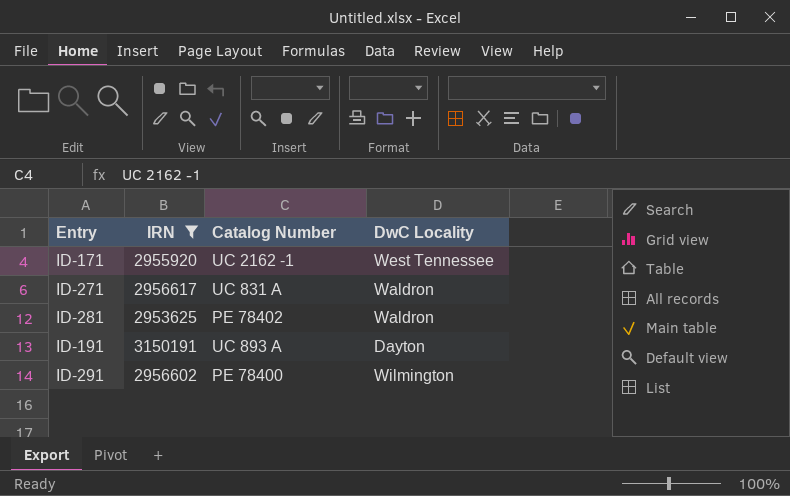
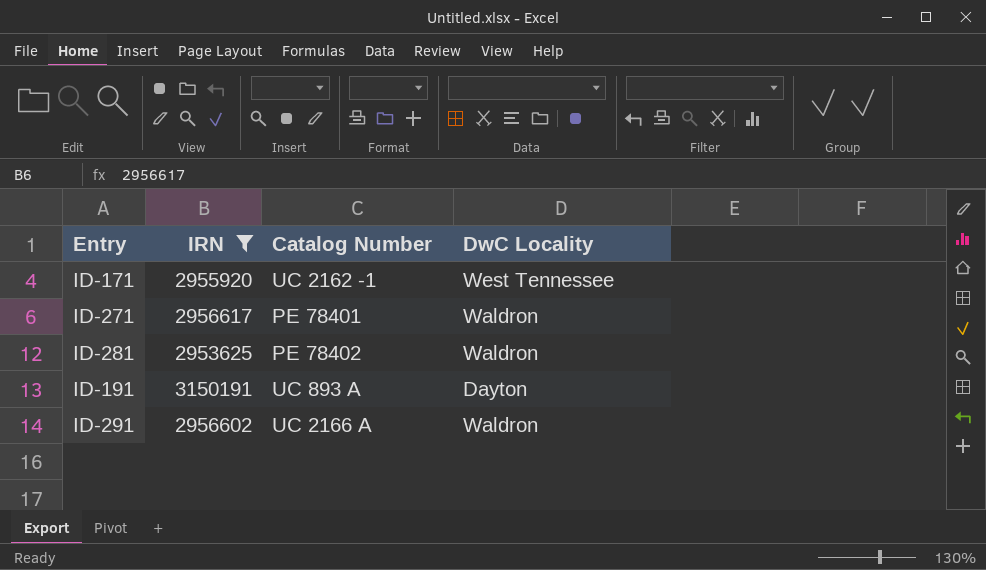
ID-271 | Catalog Number: UC 831 A -> PE 78401
ID-291 | Catalog Number: PE 78400 -> UC 2166 A
ID-291 | DwC Locality: Wilmington -> Waldron

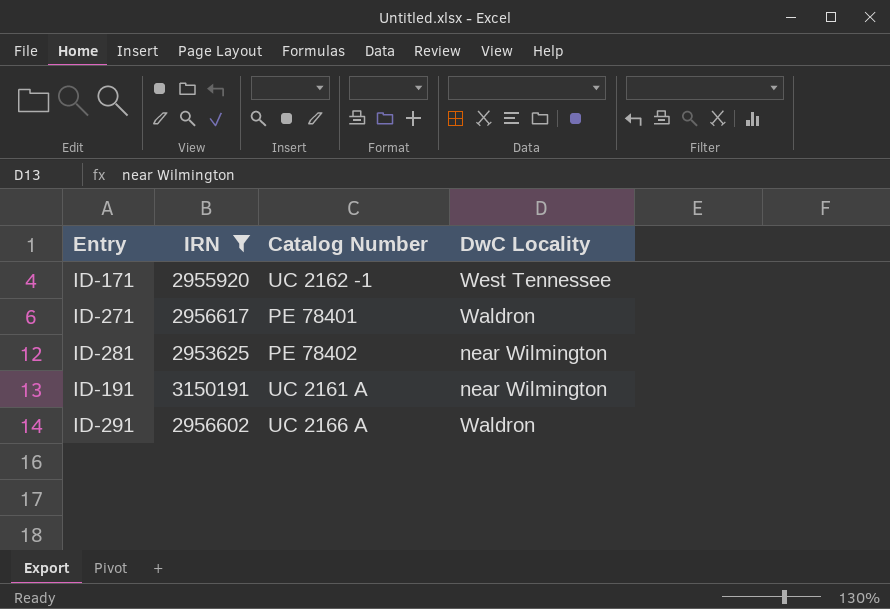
ID-281 | DwC Locality: Waldron -> near Wilmington
ID-191 | Catalog Number: UC 893 A -> UC 2161 A
ID-191 | DwC Locality: Dayton -> near Wilmington

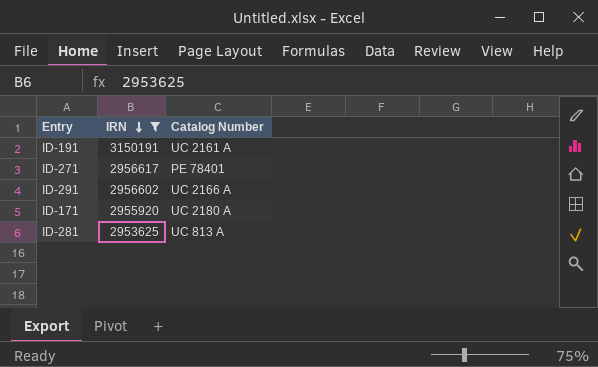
row order: none -> IRN descending
column DwC Locality | position: 4 -> none
ID-171 | Catalog Number: UC 2162 -1 -> UC 2180 A
ID-281 | Catalog Number: PE 78402 -> UC 813 A

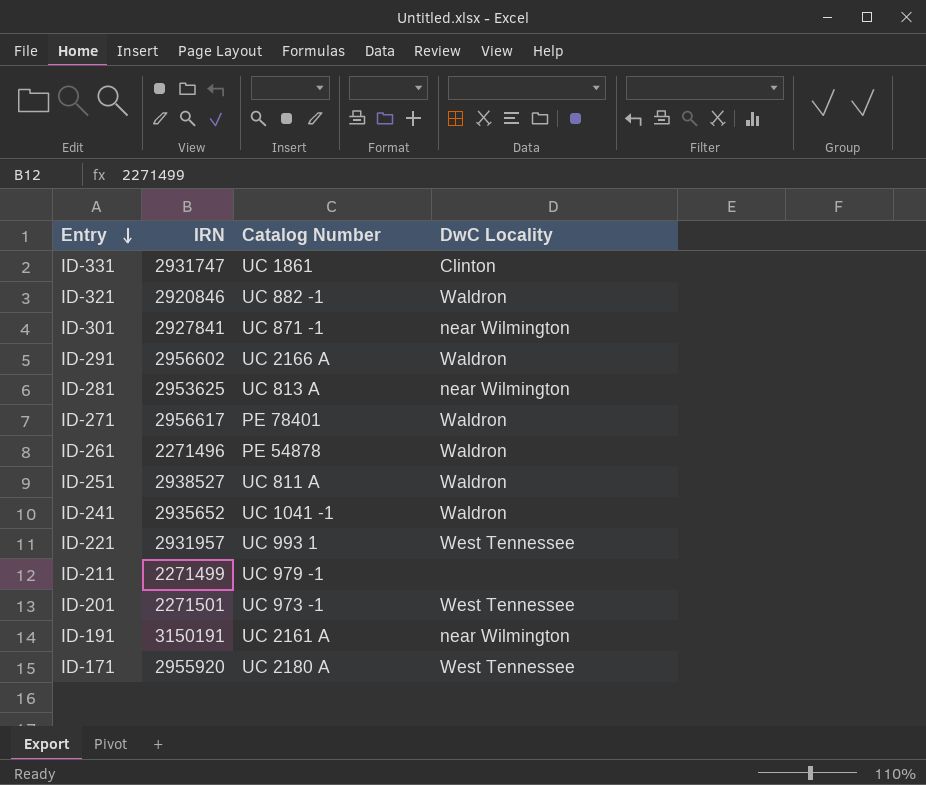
filter: IRN >= 2953625 -> none
row order: IRN descending -> Entry descending
column DwC Locality | position: none -> 4

